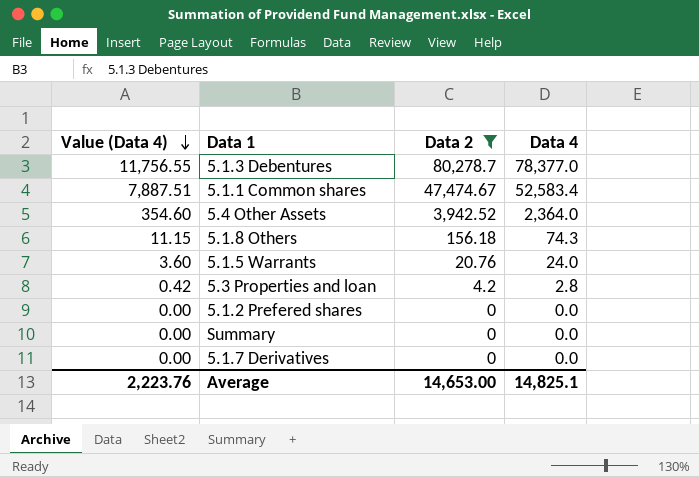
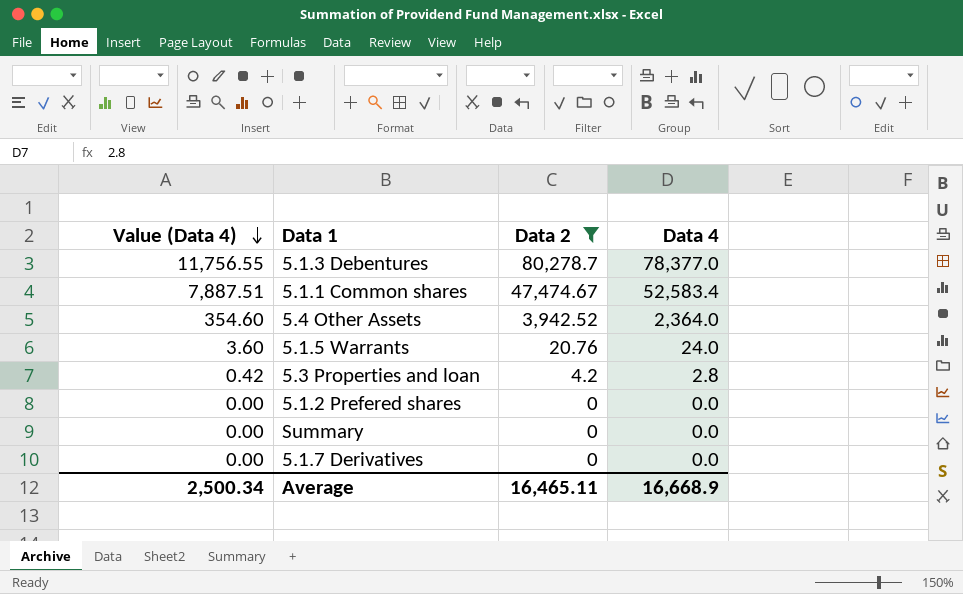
row 5.1.8 Others: 11.15 | 156.18 | 74.3 -> none
Average | Value (Data 4): 2,223.76 -> 2,500.34
Average | Data 2: 14,653.00 -> 16,465.11
Average | Data 4: 14,825.1 -> 16,668.9

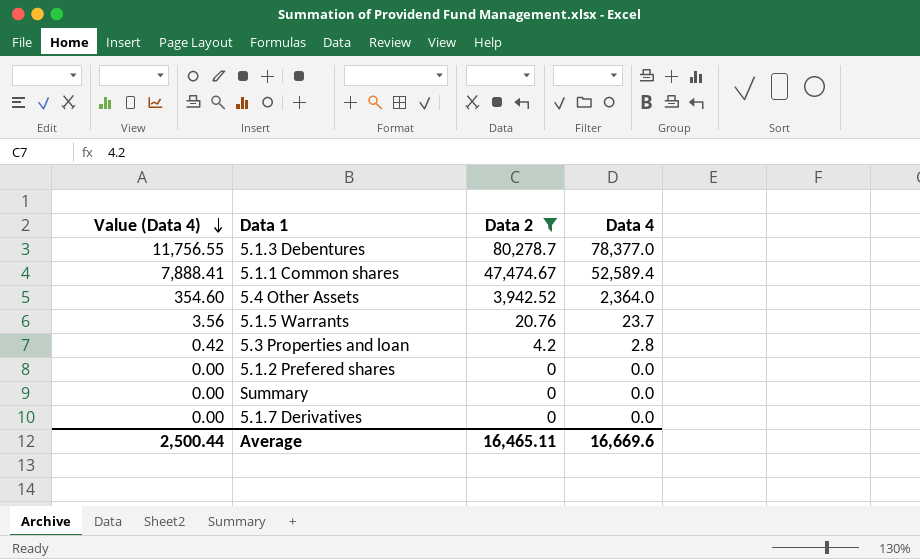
5.1.1 Common shares | Value (Data 4): 7,887.51 -> 7,888.41
5.1.1 Common shares | Data 4: 52,583.4 -> 52,589.4
5.1.5 Warrants | Value (Data 4): 3.60 -> 3.56
5.1.5 Warrants | Data 4: 24.0 -> 23.7
Average | Value (Data 4): 2,500.34 -> 2,500.44
Average | Data 4: 16,668.9 -> 16,669.6

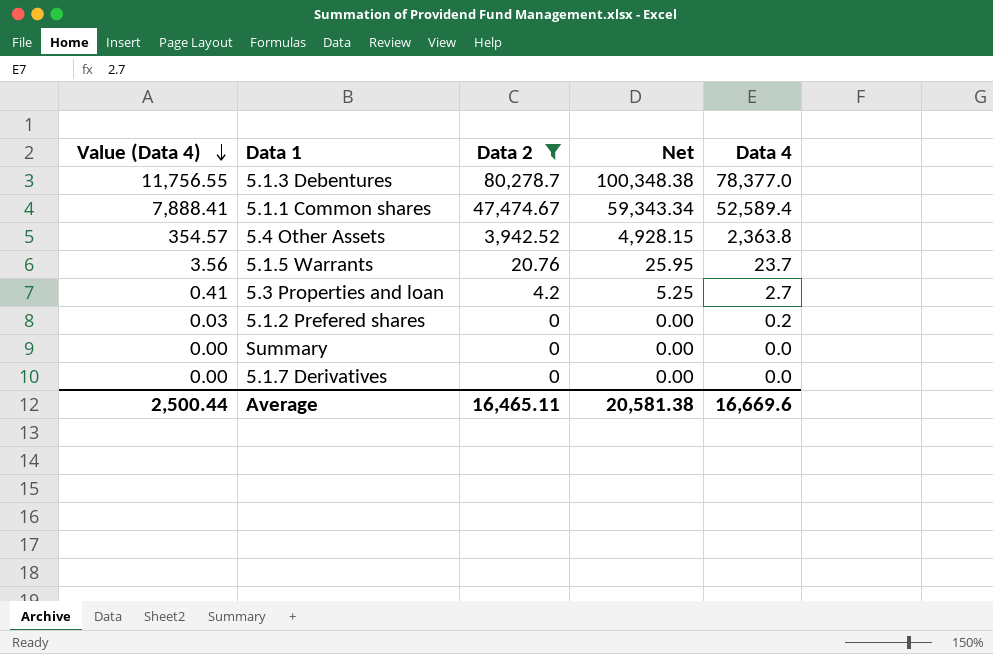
column Net | formula: none -> [Data 2] * 1.25
5.4 Other Assets | Value (Data 4): 354.60 -> 354.57
5.4 Other Assets | Data 4: 2,364.0 -> 2,363.8
5.3 Properties and loan | Value (Data 4): 0.42 -> 0.41
5.3 Properties and loan | Data 4: 2.8 -> 2.7
5.1.2 Prefered shares | Value (Data 4): 0.00 -> 0.03
5.1.2 Prefered shares | Data 4: 0.0 -> 0.2

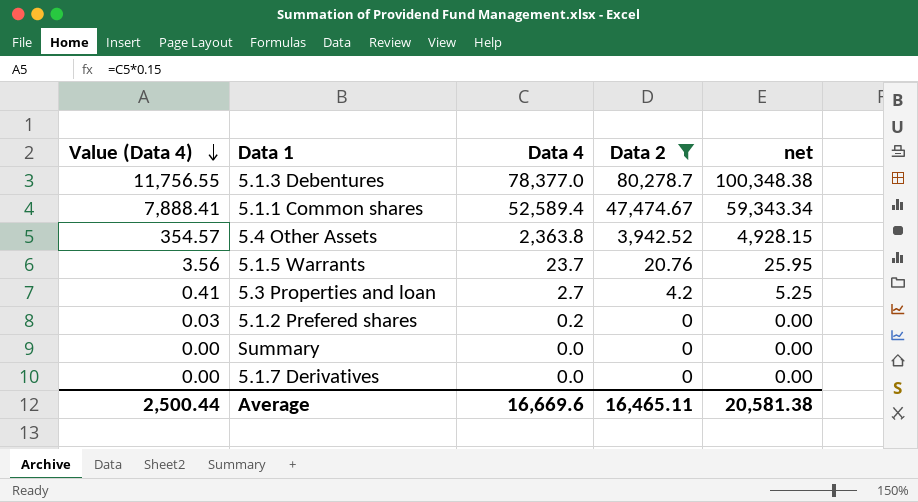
column Data 4 | position: 5 -> 3
column name: Net -> net

